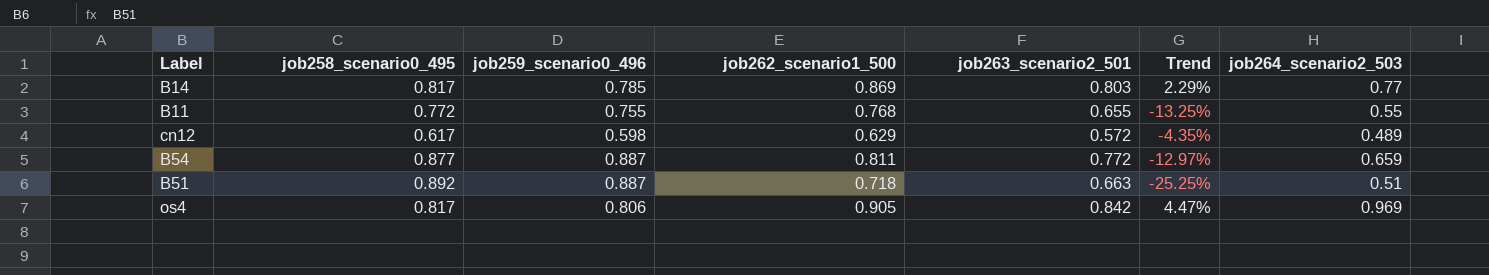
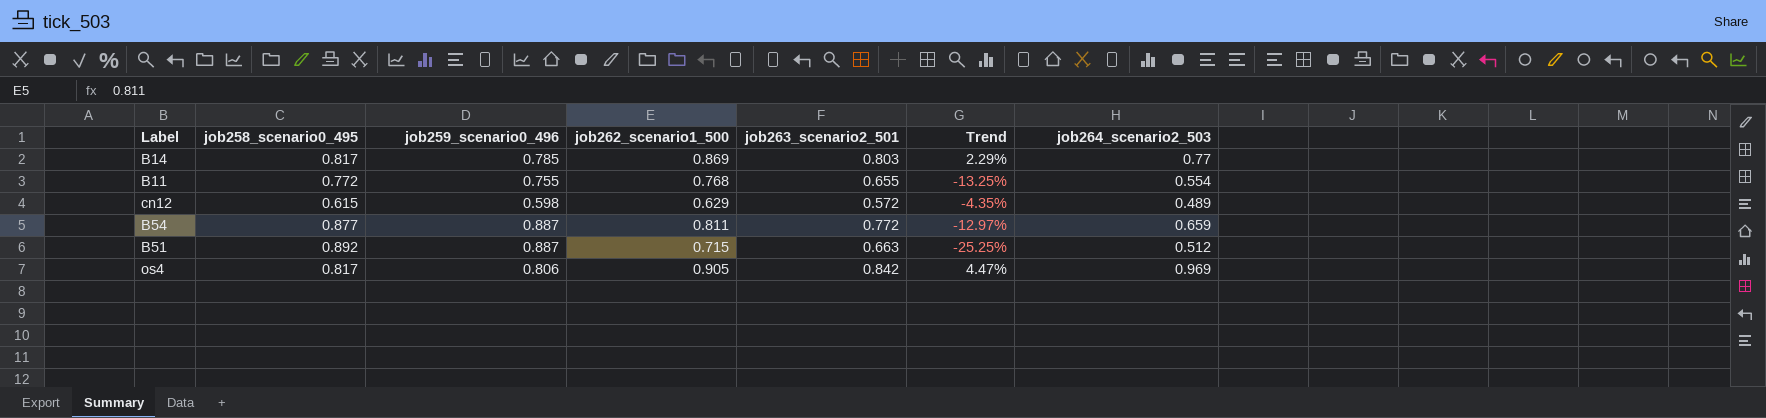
B11 | job264_scenario2_503: 0.55 -> 0.554
cn12 | job258_scenario0_495: 0.617 -> 0.615
B51 | job262_scenario1_500: 0.718 -> 0.715
B51 | job264_scenario2_503: 0.51 -> 0.512

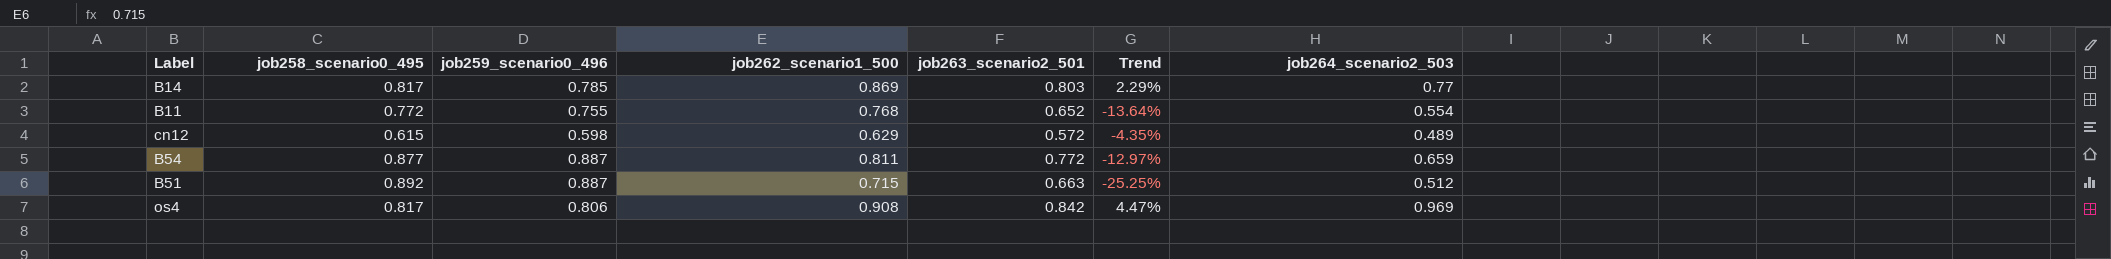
B11 | job263_scenario2_501: 0.655 -> 0.652
B11 | Trend: -13.25% -> -13.64%
os4 | job262_scenario1_500: 0.905 -> 0.908

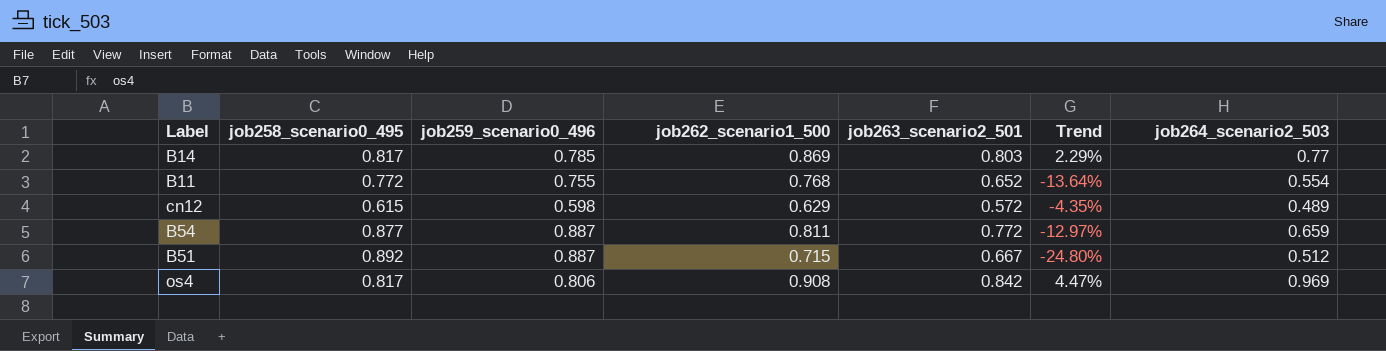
B51 | job263_scenario2_501: 0.663 -> 0.667
B51 | Trend: -25.25% -> -24.80%

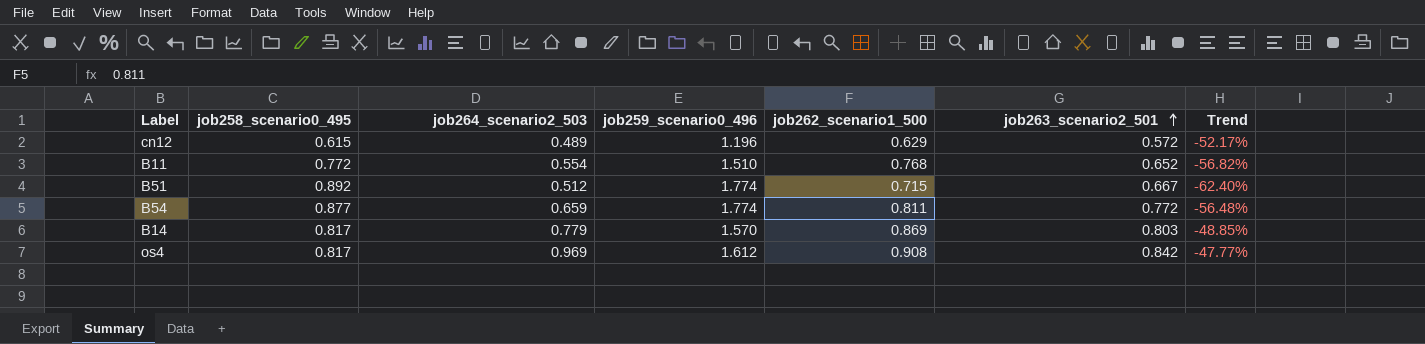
row order: none -> job263_scenario2_501 ascending
column job264_scenario2_503 | position: 7 -> 3
cn12 | job259_scenario0_496: 0.598 -> 1.196
cn12 | Trend: -4.35% -> -52.17%
B11 | job259_scenario0_496: 0.755 -> 1.510
B11 | Trend: -13.64% -> -56.82%
B51 | job259_scenario0_496: 0.887 -> 1.774
B51 | Trend: -24.80% -> -62.40%
B54 | job259_scenario0_496: 0.887 -> 1.774
B54 | Trend: -12.97% -> -56.48%
B14 | job264_scenario2_503: 0.77 -> 0.779
B14 | job259_scenario0_496: 0.785 -> 1.570
B14 | Trend: 2.29% -> -48.85%
os4 | job259_scenario0_496: 0.806 -> 1.612
os4 | Trend: 4.47% -> -47.77%

